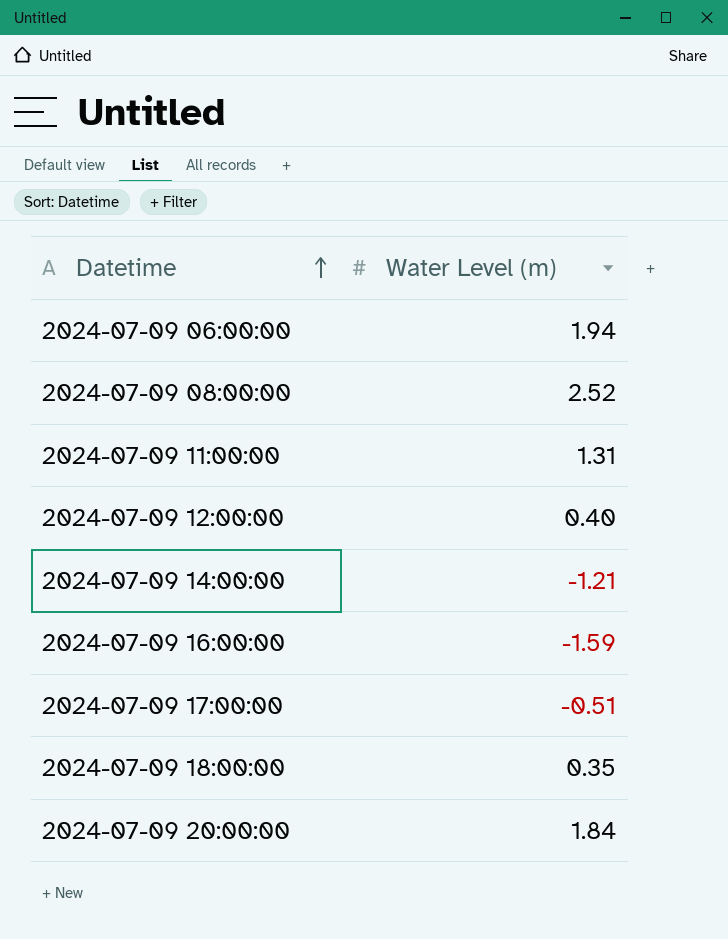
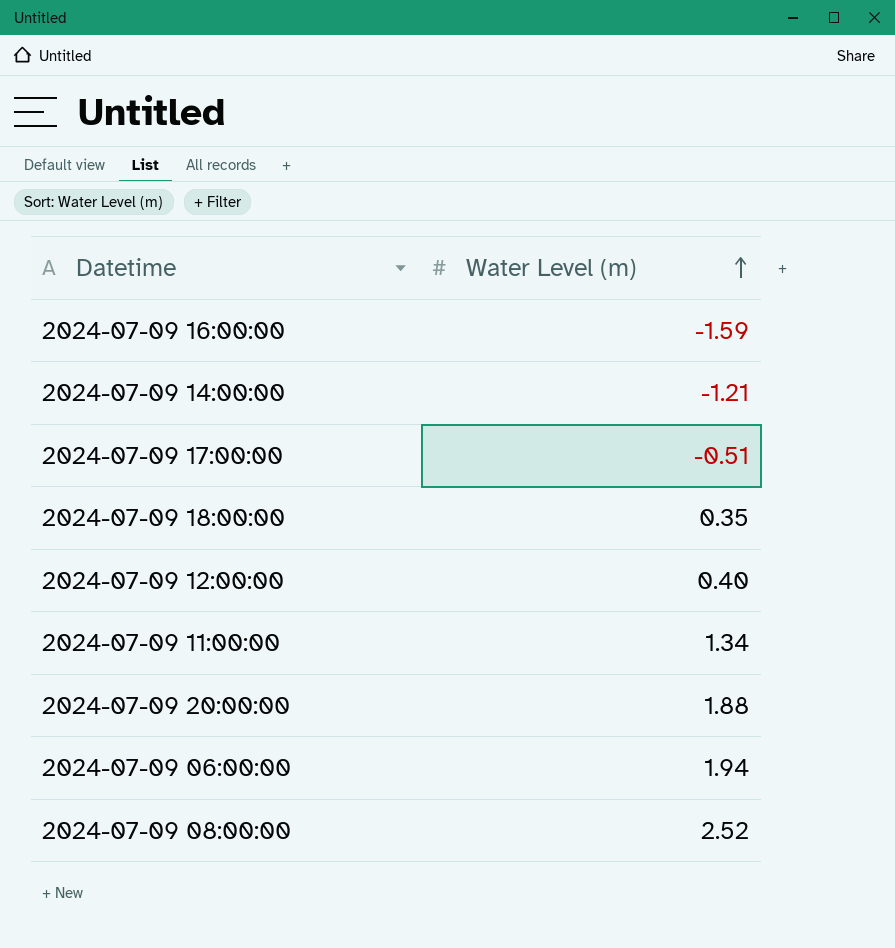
row order: Datetime ascending -> Water Level (m) ascending
2024-07-09 11:00:00 | Water Level (m): 1.31 -> 1.34
2024-07-09 20:00:00 | Water Level (m): 1.84 -> 1.88

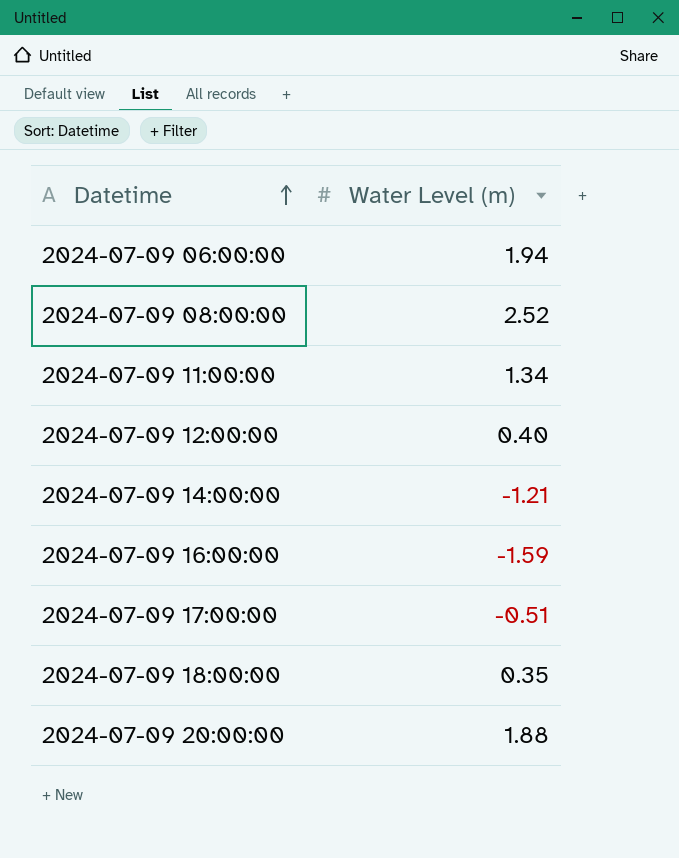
row order: Water Level (m) ascending -> Datetime ascending

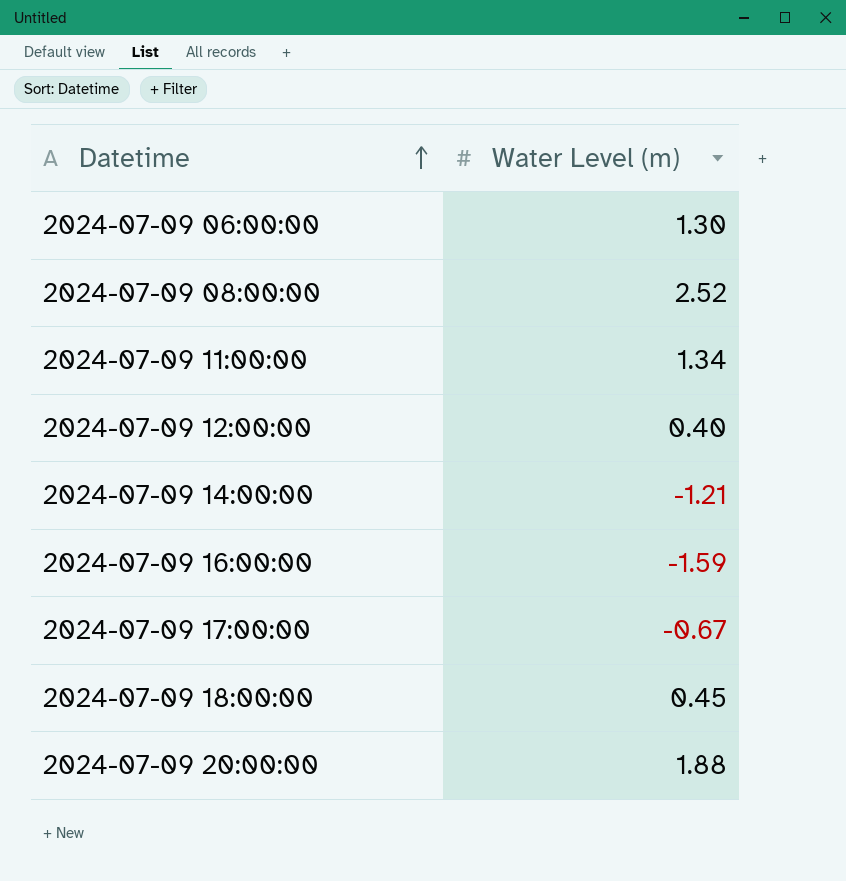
2024-07-09 06:00:00 | Water Level (m): 1.94 -> 1.30
2024-07-09 17:00:00 | Water Level (m): -0.51 -> -0.67
2024-07-09 18:00:00 | Water Level (m): 0.35 -> 0.45

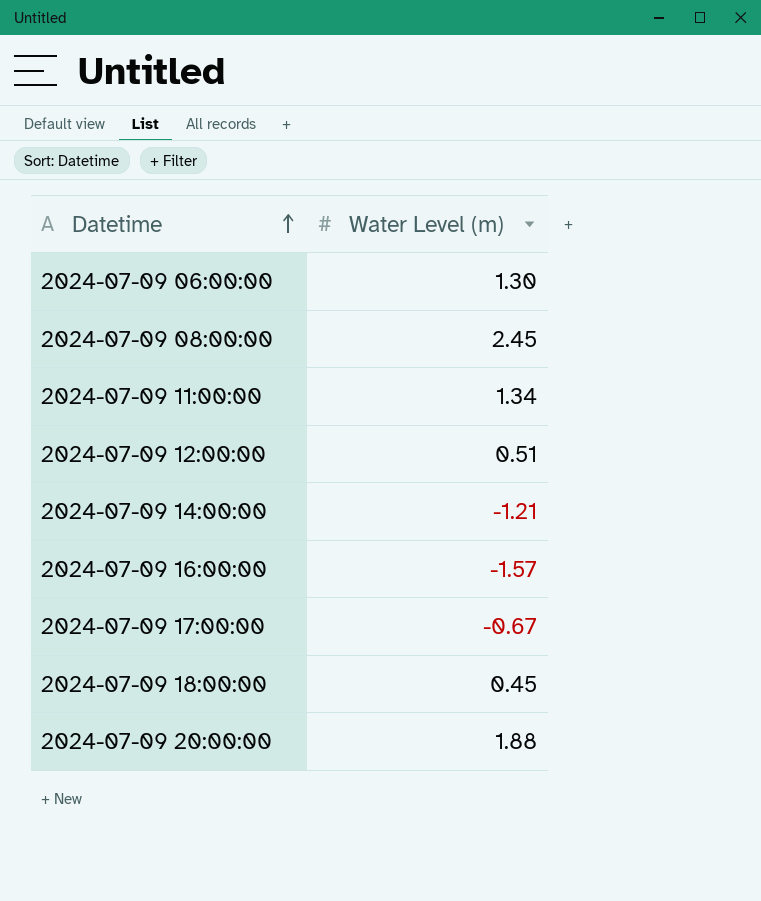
2024-07-09 08:00:00 | Water Level (m): 2.52 -> 2.45
2024-07-09 12:00:00 | Water Level (m): 0.40 -> 0.51
2024-07-09 16:00:00 | Water Level (m): -1.59 -> -1.57

